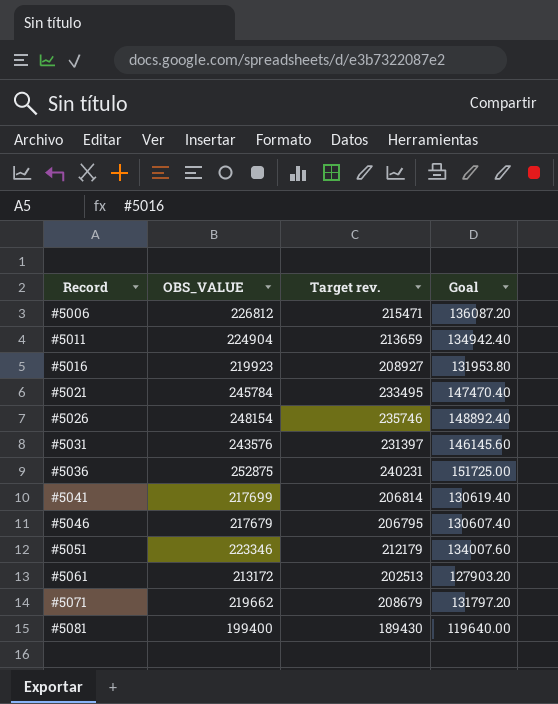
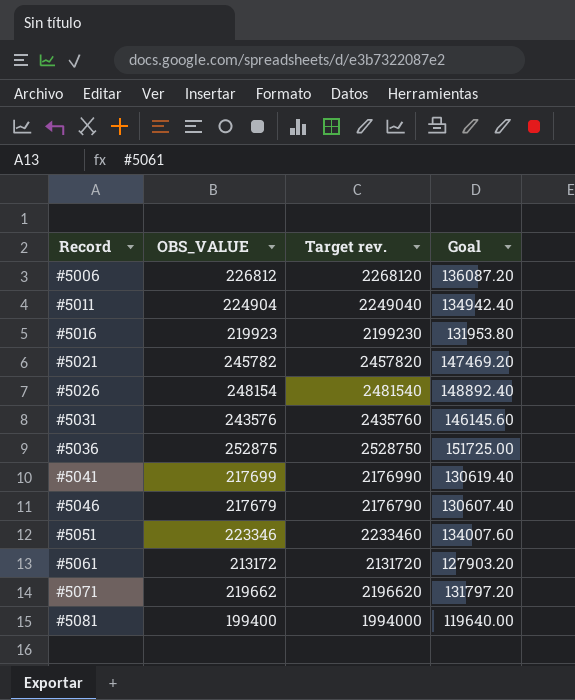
column Target rev. | formula: [OBS_VALUE] * 0.95 -> [OBS_VALUE] * 10
#5021 | OBS_VALUE: 245784 -> 245782
#5021 | Goal: 147470.40 -> 147469.20

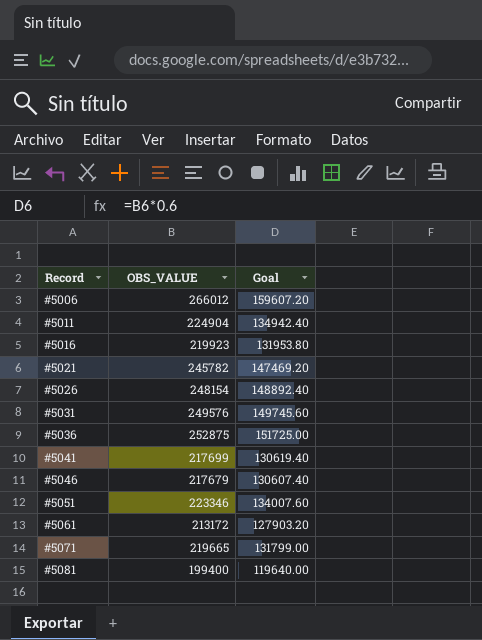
column Target rev. | formula: [OBS_VALUE] * 10 -> none
#5006 | OBS_VALUE: 226812 -> 266012
#5006 | Goal: 136087.20 -> 159607.20
#5031 | OBS_VALUE: 243576 -> 249576
#5031 | Goal: 146145.60 -> 149745.60
#5071 | OBS_VALUE: 219662 -> 219665
#5071 | Goal: 131797.20 -> 131799.00

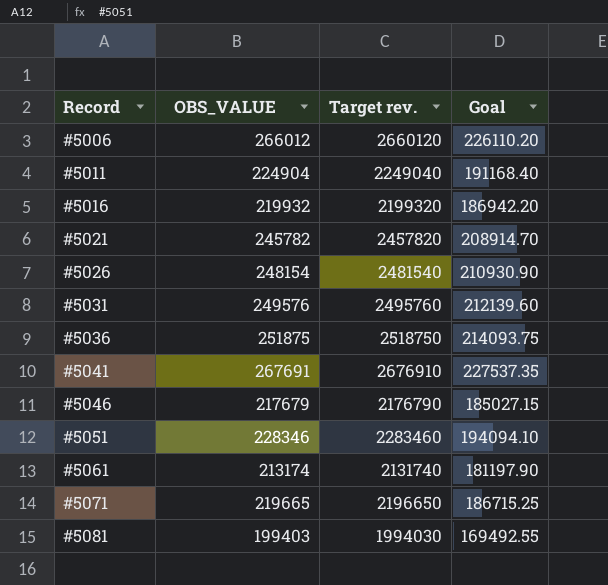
column Target rev. | formula: none -> [OBS_VALUE] * 10
column Goal | formula: [OBS_VALUE] * 0.6 -> [OBS_VALUE] * 0.85
#5016 | OBS_VALUE: 219923 -> 219932
#5036 | OBS_VALUE: 252875 -> 251875
#5041 | OBS_VALUE: 217699 -> 267691
#5051 | OBS_VALUE: 223346 -> 228346
#5061 | OBS_VALUE: 213172 -> 213174
#5081 | OBS_VALUE: 199400 -> 199403

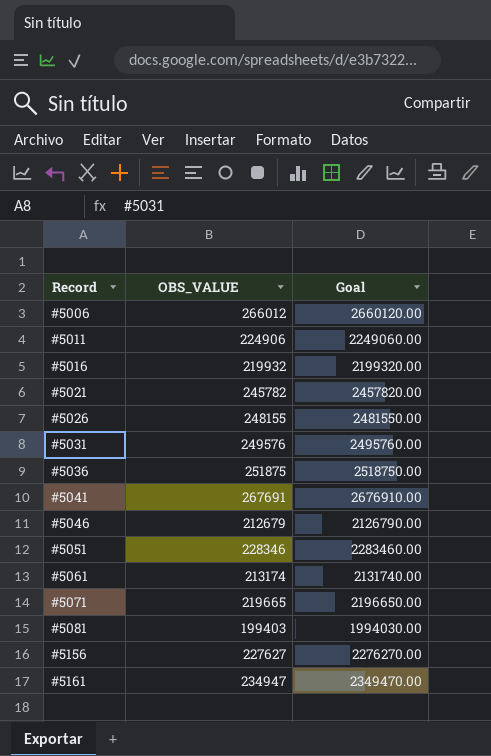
column Target rev. | formula: [OBS_VALUE] * 10 -> none
column Goal | formula: [OBS_VALUE] * 0.85 -> [OBS_VALUE] * 10
#5011 | OBS_VALUE: 224904 -> 224906
#5026 | OBS_VALUE: 248154 -> 248155
#5046 | OBS_VALUE: 217679 -> 212679
row #5156: none -> 227627 | 2276270.00
row #5161: none -> 234947 | 2349470.00

